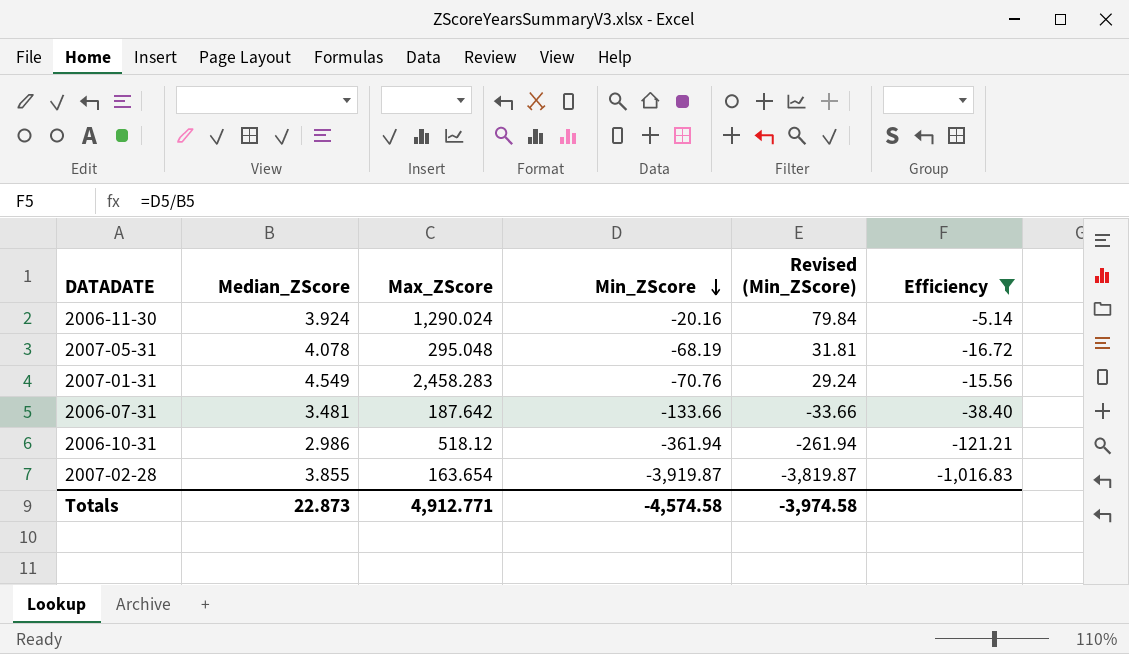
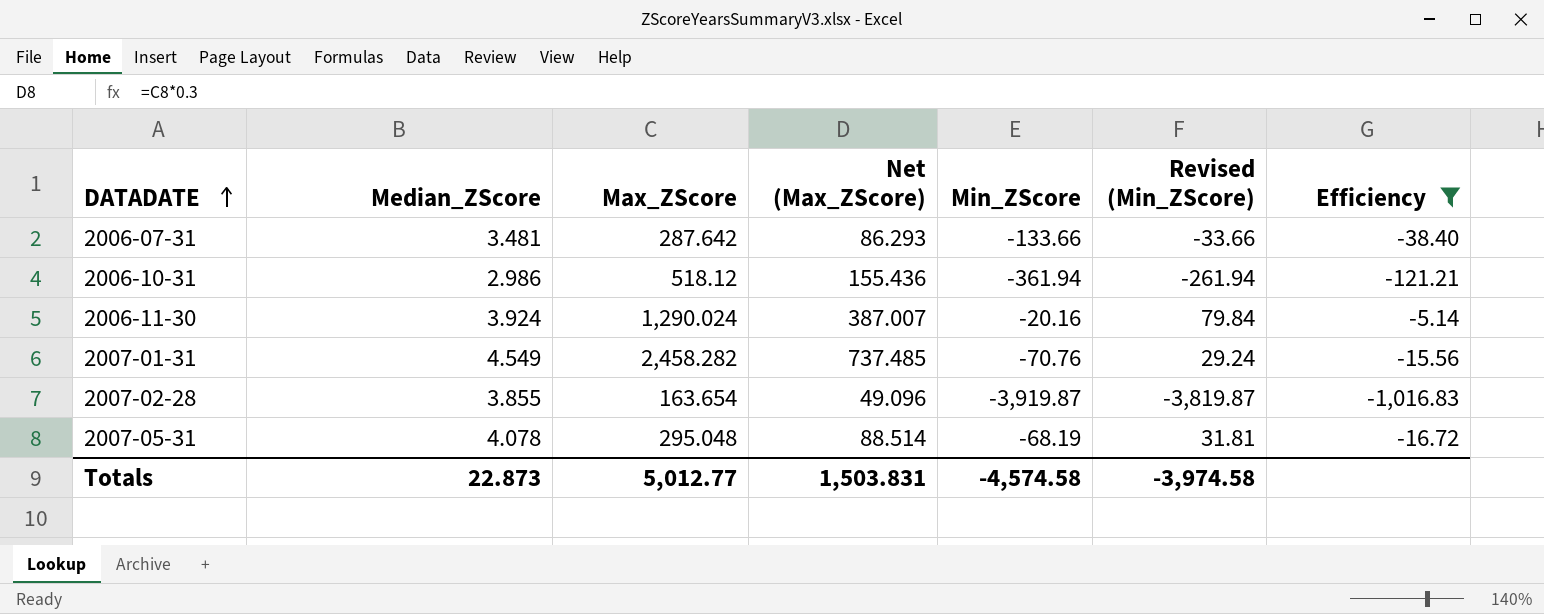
row order: Min_ZScore descending -> DATADATE ascending
column Net (Max_ZScore) | formula: none -> [Max_ZScore] * 0.3
2006-07-31 | Max_ZScore: 187.642 -> 287.642
2007-01-31 | Max_ZScore: 2,458.283 -> 2,458.282
Totals | Max_ZScore: 4,912.771 -> 5,012.77

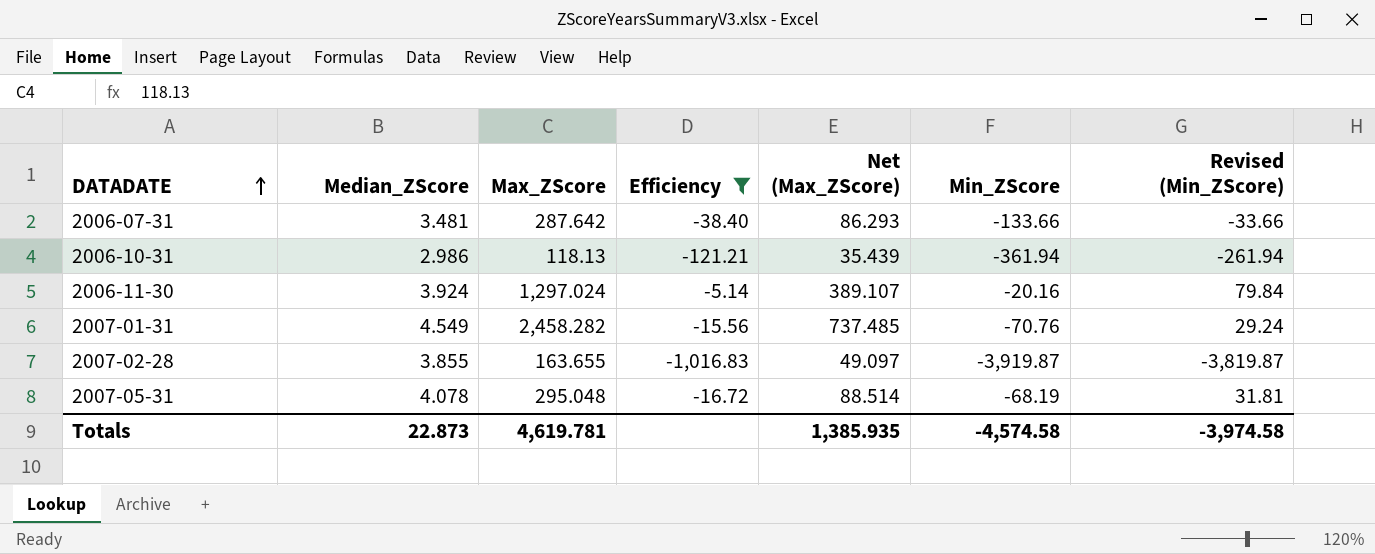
column Efficiency | position: 7 -> 4
2006-10-31 | Max_ZScore: 518.12 -> 118.13
2006-10-31 | Net (Max_ZScore): 155.436 -> 35.439
2006-11-30 | Max_ZScore: 1,290.024 -> 1,297.024
2006-11-30 | Net (Max_ZScore): 387.007 -> 389.107
2007-02-28 | Max_ZScore: 163.654 -> 163.655
2007-02-28 | Net (Max_ZScore): 49.096 -> 49.097
Totals | Max_ZScore: 5,012.77 -> 4,619.781
Totals | Net (Max_ZScore): 1,503.831 -> 1,385.935

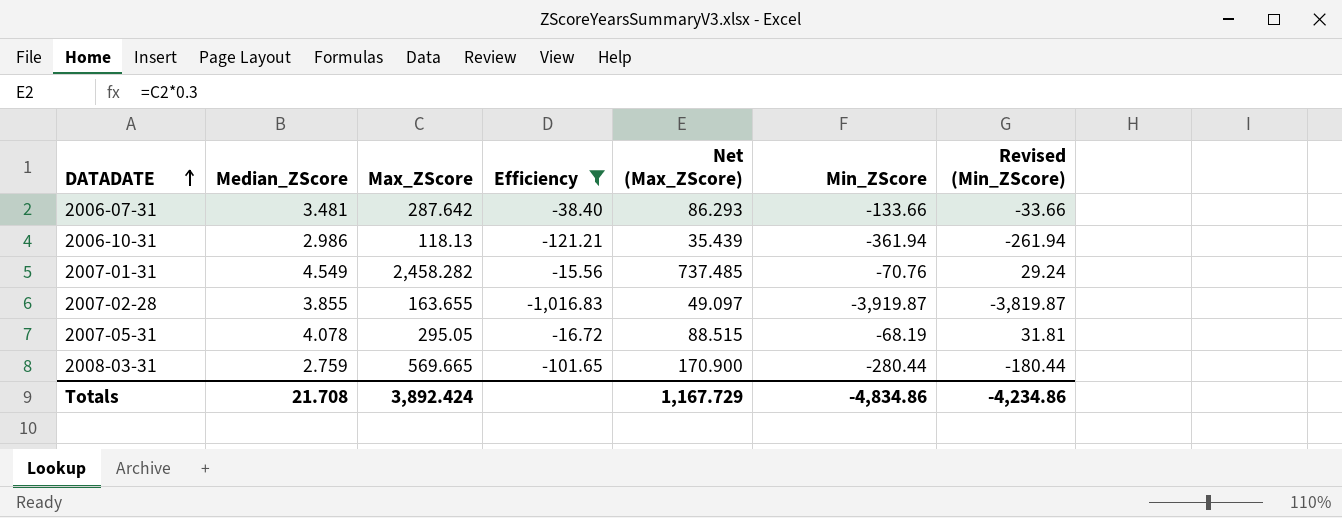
row 2006-11-30: 3.924 | 1,297.024 | -5.14 | 389.107 | -20.16 | 79.84 -> none
2007-05-31 | Max_ZScore: 295.048 -> 295.05
2007-05-31 | Net (Max_ZScore): 88.514 -> 88.515
row 2008-03-31: none -> 2.759 | 569.665 | -101.65 | 170.900 | -280.44 | -180.44
Totals | Median_ZScore: 22.873 -> 21.708
Totals | Max_ZScore: 4,619.781 -> 3,892.424
Totals | Net (Max_ZScore): 1,385.935 -> 1,167.729
Totals | Min_ZScore: -4,574.58 -> -4,834.86
Totals | Revised (Min_ZScore): -3,974.58 -> -4,234.86

